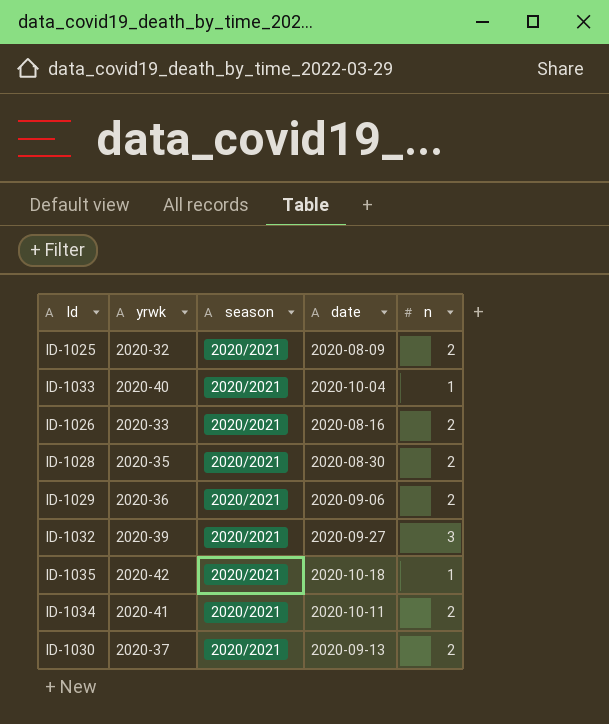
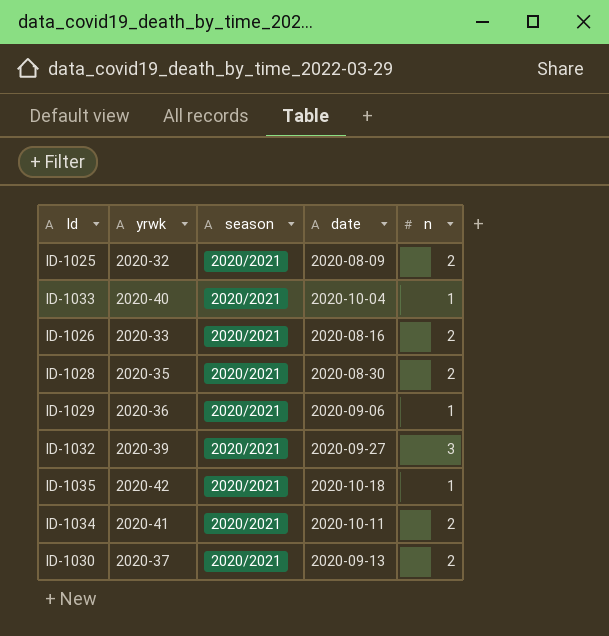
ID-1029 | n: 2 -> 1

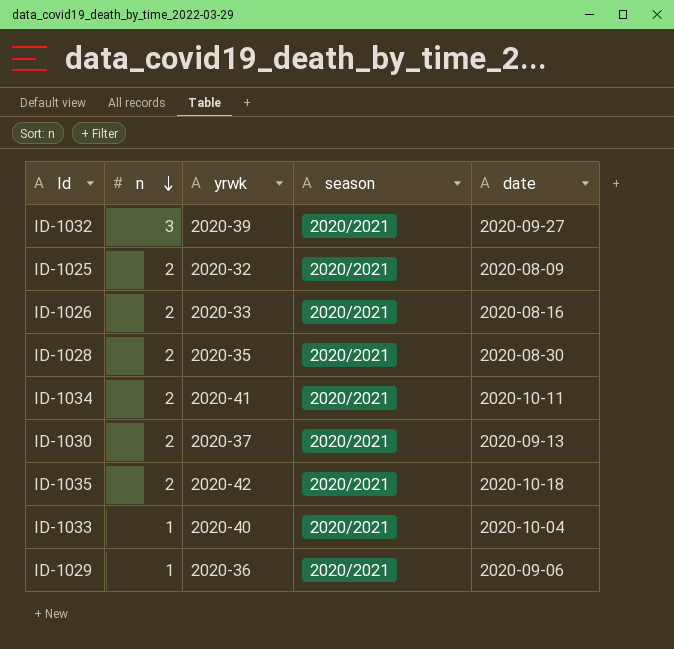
row order: none -> n descending
column n | position: 5 -> 2
ID-1035 | n: 1 -> 2

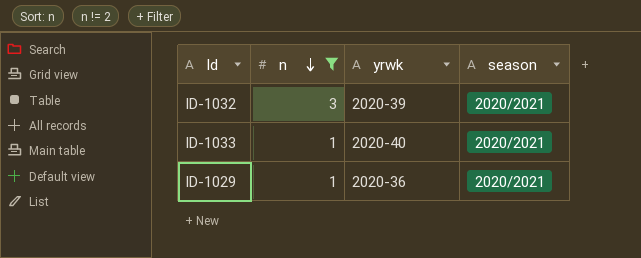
filter: none -> n != 2
column date | position: 5 -> none

